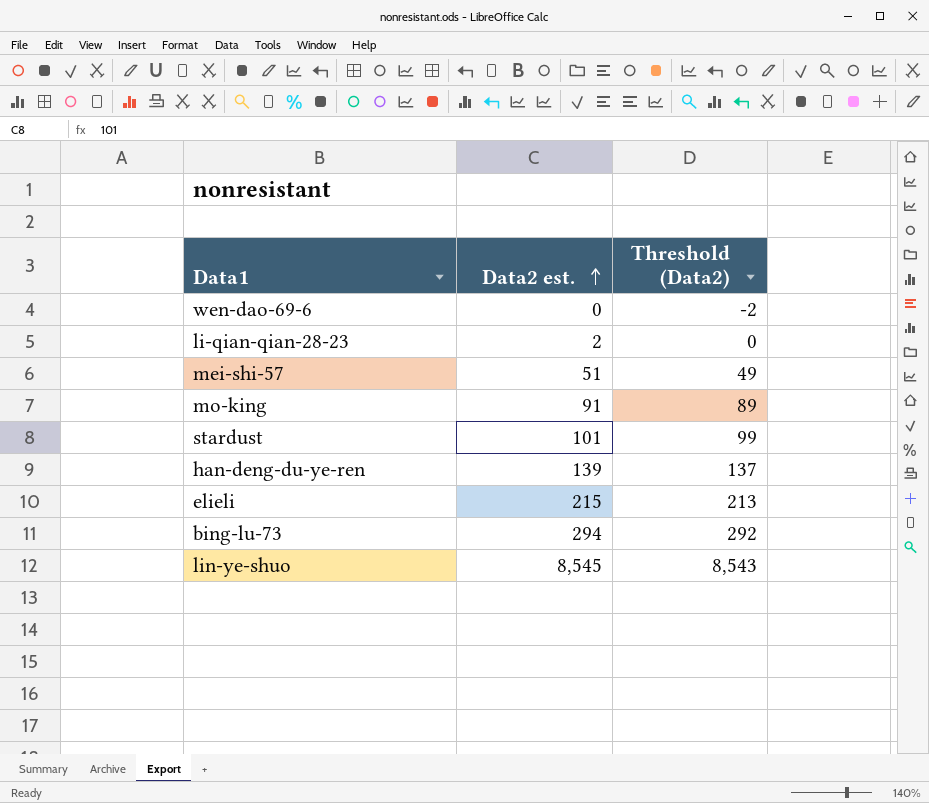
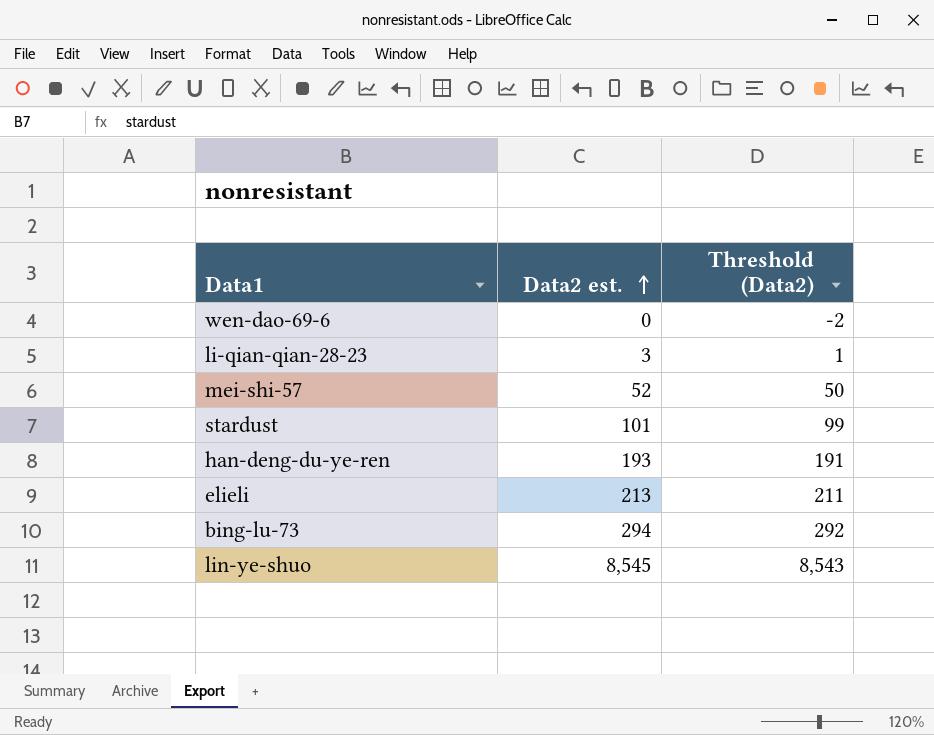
row mo-king: 91 | 89 -> none
li-qian-qian-28-23 | Data2 est.: 2 -> 3
li-qian-qian-28-23 | Threshold (Data2): 0 -> 1
mei-shi-57 | Data2 est.: 51 -> 52
mei-shi-57 | Threshold (Data2): 49 -> 50
han-deng-du-ye-ren | Data2 est.: 139 -> 193
han-deng-du-ye-ren | Threshold (Data2): 137 -> 191
elieli | Data2 est.: 215 -> 213
elieli | Threshold (Data2): 213 -> 211

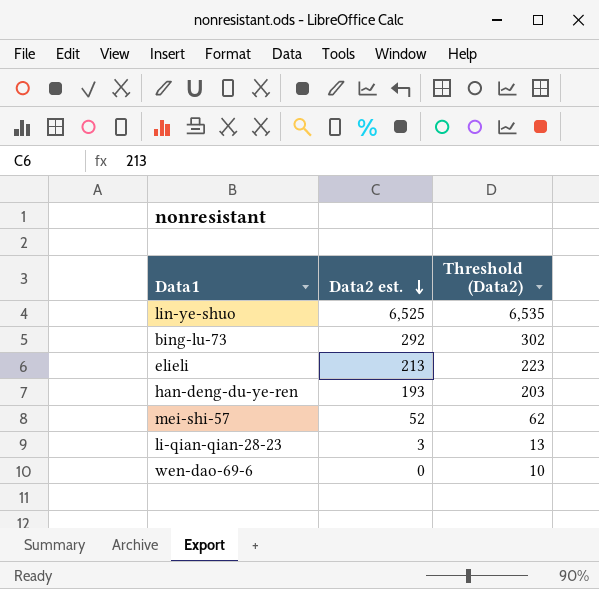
row order: Data2 est. ascending -> Data2 est. descending
column Threshold (Data2) | formula: [Data2 est.] - 2 -> [Data2 est.] + 10
row stardust: 101 | 99 -> none
lin-ye-shuo | Data2 est.: 8,545 -> 6,525
bing-lu-73 | Data2 est.: 294 -> 292

